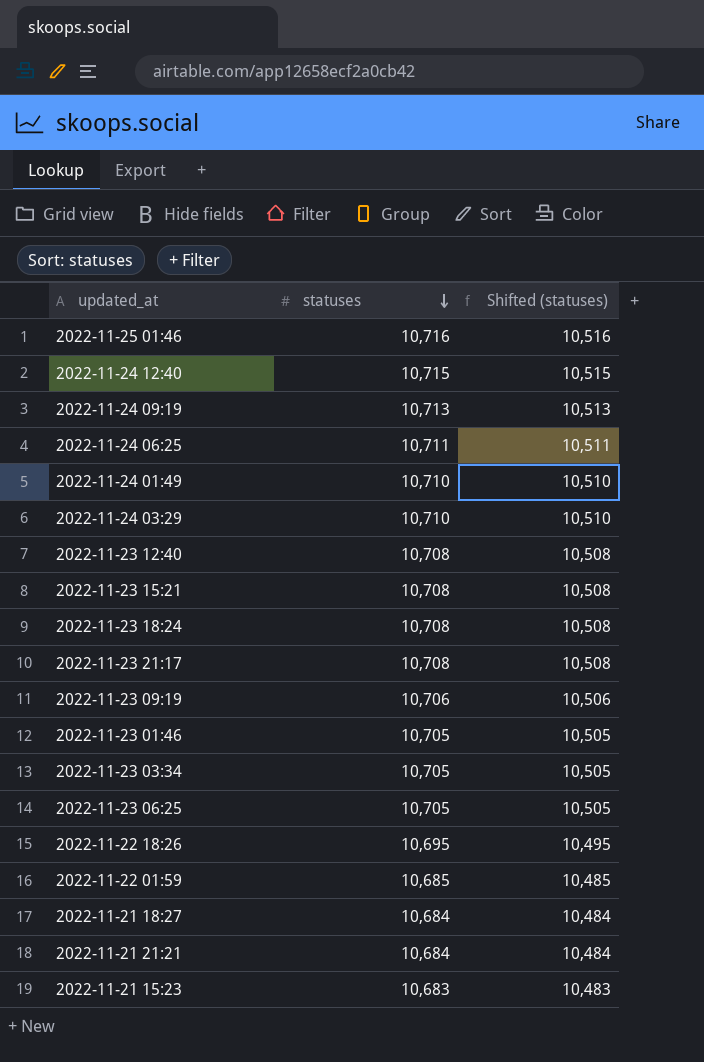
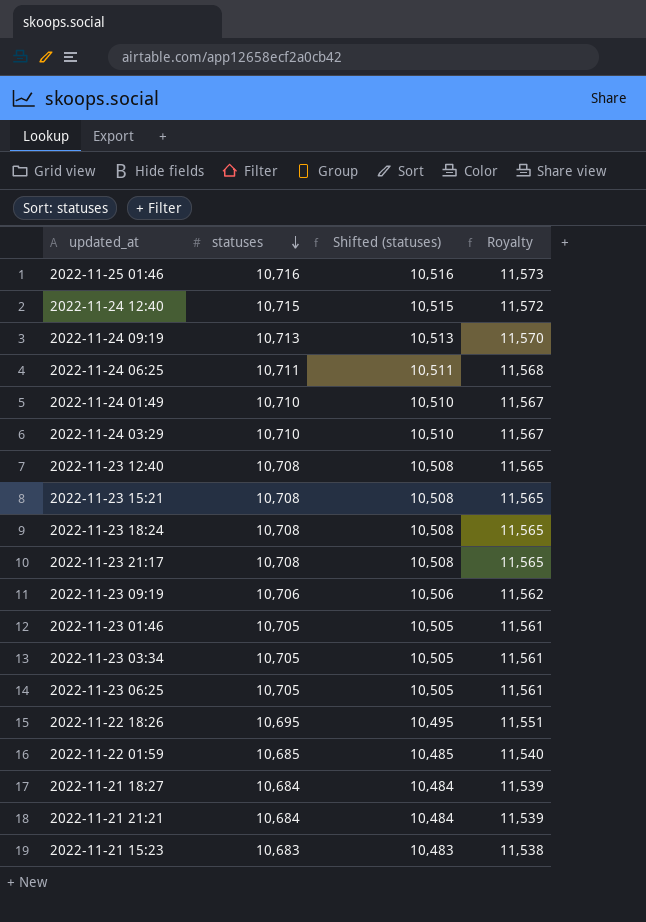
column Royalty | formula: none -> [statuses] * 1.08

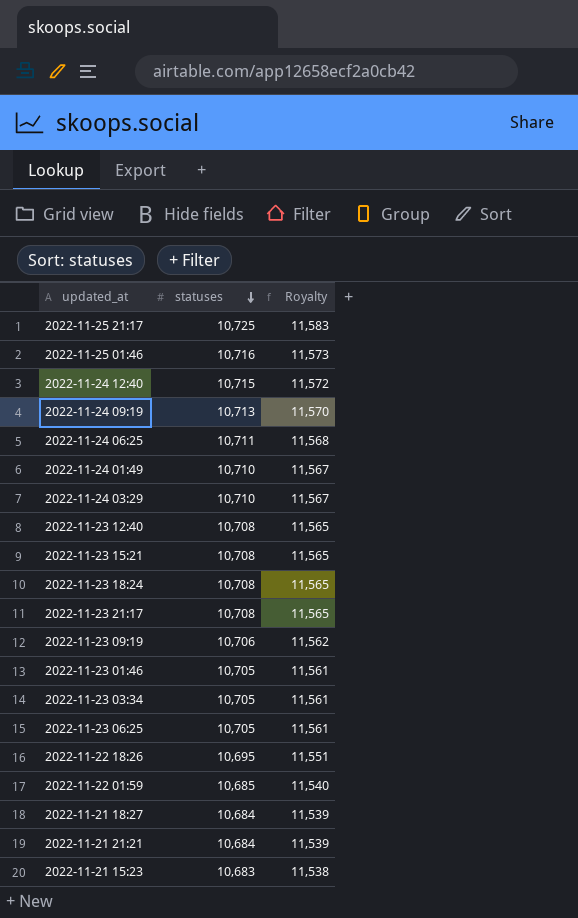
column Shifted (statuses) | formula: [statuses] - 200 -> none
row 2022-11-25 21:17: none -> 10,725 | 11,583

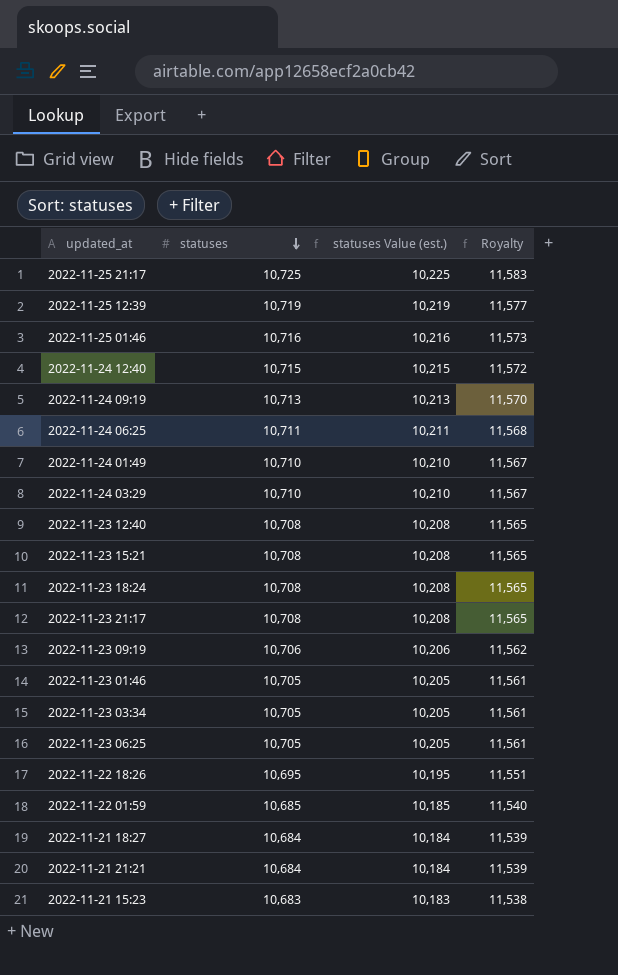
column statuses Value (est.) | formula: none -> [statuses] - 500
row 2022-11-25 12:39: none -> 10,719 | 10,219 | 11,577

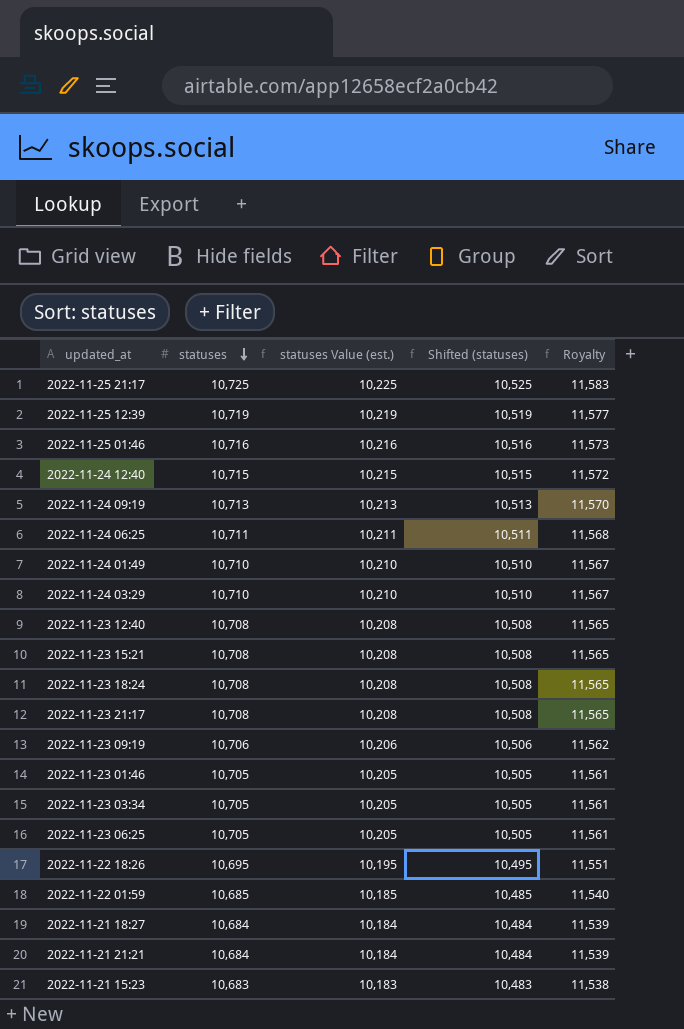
column Shifted (statuses) | formula: none -> [statuses] - 200

